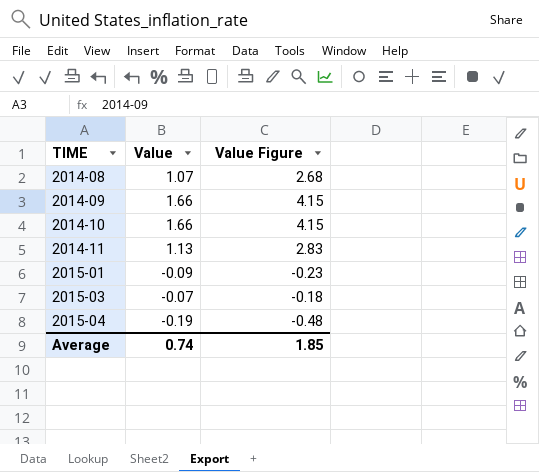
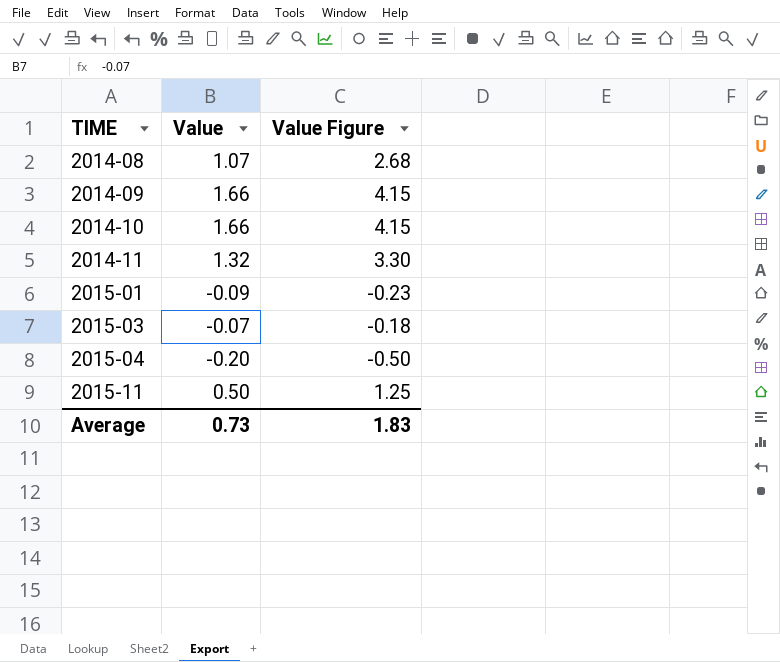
2014-11 | Value: 1.13 -> 1.32
2014-11 | Value Figure: 2.83 -> 3.30
2015-04 | Value: -0.19 -> -0.20
2015-04 | Value Figure: -0.48 -> -0.50
row 2015-11: none -> 0.50 | 1.25
Average | Value: 0.74 -> 0.73
Average | Value Figure: 1.85 -> 1.83

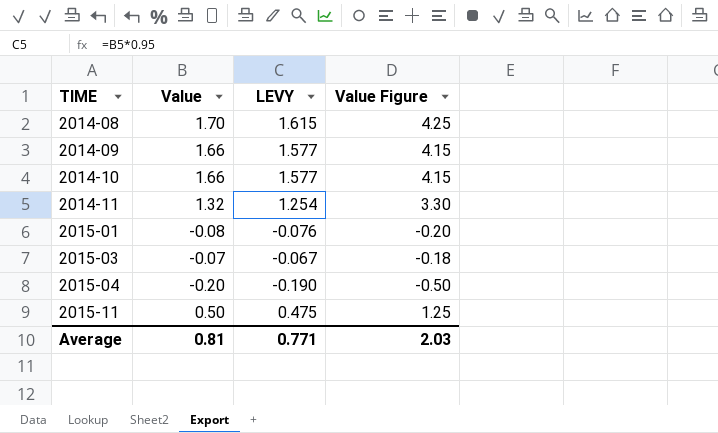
column LEVY | formula: none -> [Value] * 0.95
2014-08 | Value: 1.07 -> 1.70
2014-08 | Value Figure: 2.68 -> 4.25
2015-01 | Value: -0.09 -> -0.08
2015-01 | Value Figure: -0.23 -> -0.20
Average | Value: 0.73 -> 0.81
Average | Value Figure: 1.83 -> 2.03

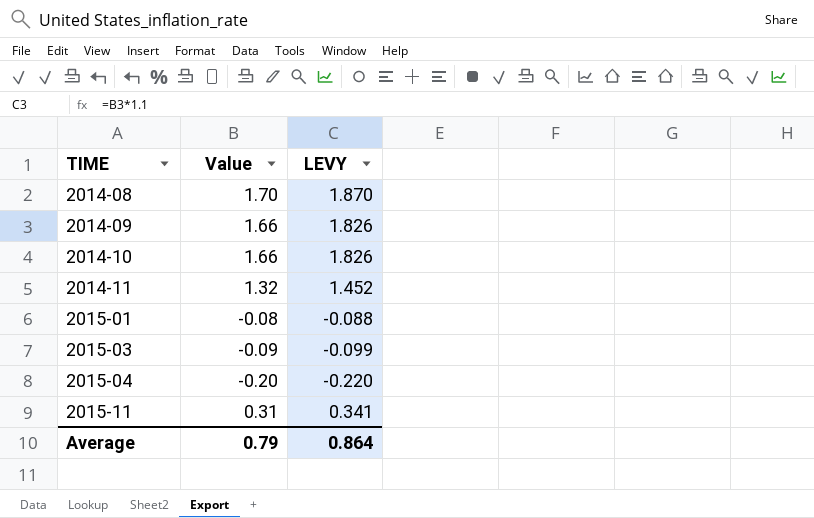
column Value Figure | formula: [Value] * 2.5 -> none
column LEVY | formula: [Value] * 0.95 -> [Value] * 1.1
2015-03 | Value: -0.07 -> -0.09
2015-11 | Value: 0.50 -> 0.31
Average | Value: 0.81 -> 0.79
Average | LEVY: 0.771 -> 0.864

